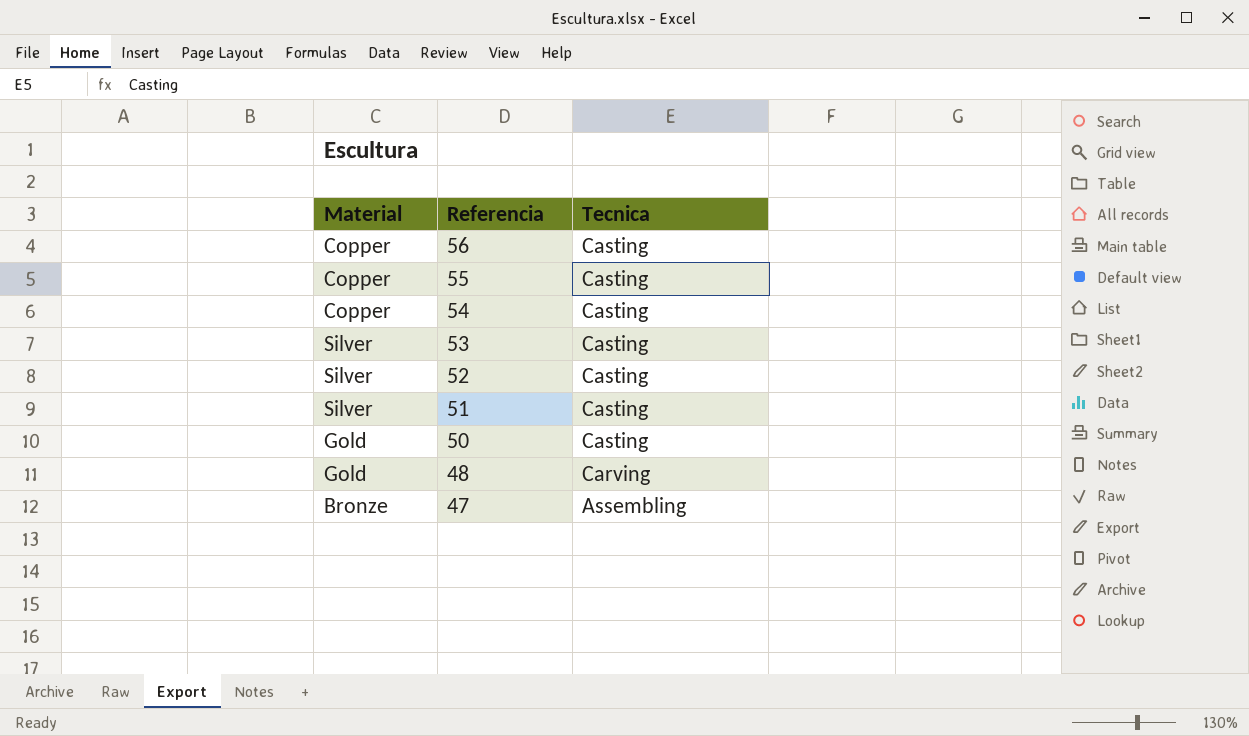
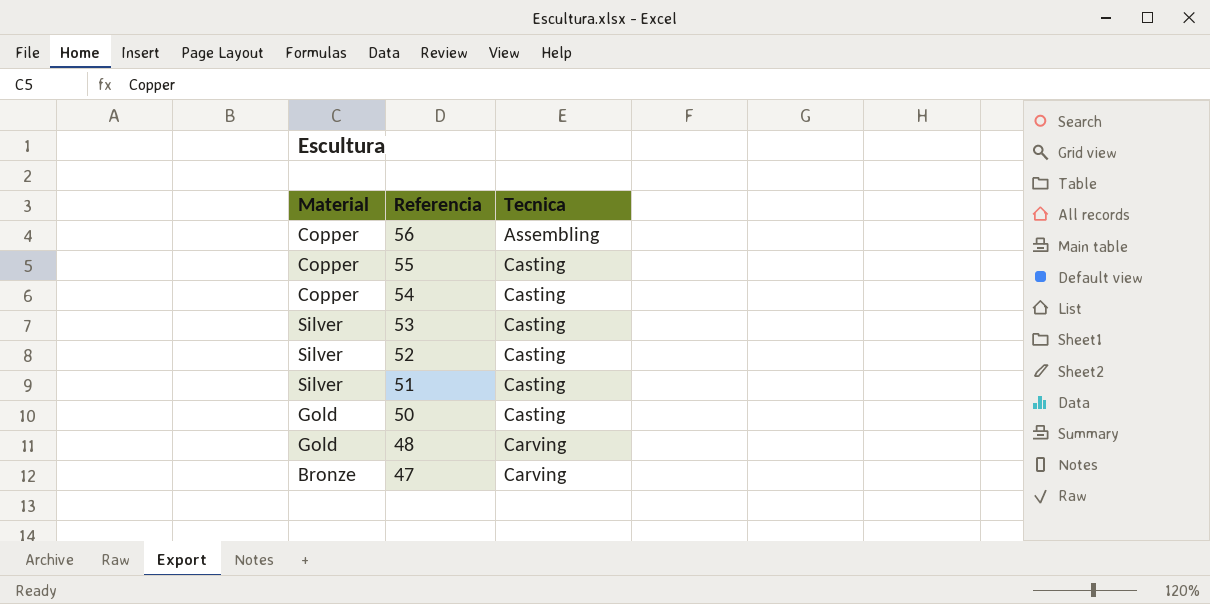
56 | Tecnica: Casting -> Assembling
47 | Tecnica: Assembling -> Carving

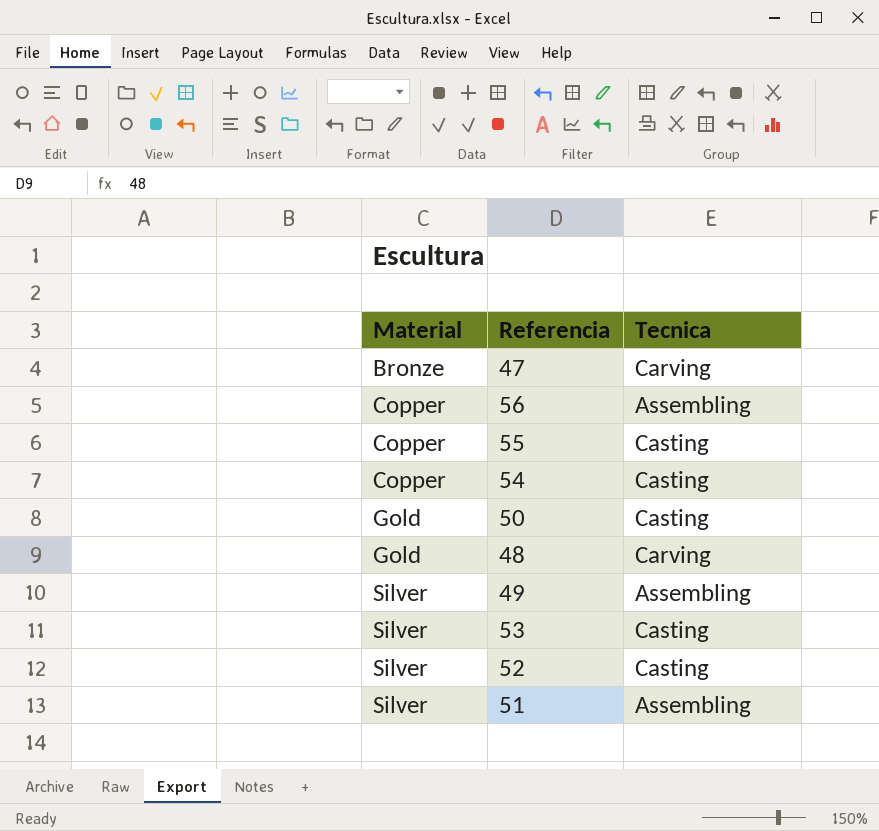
row order: Referencia descending -> Material ascending
row 49: none -> Silver | Assembling
51 | Tecnica: Casting -> Assembling

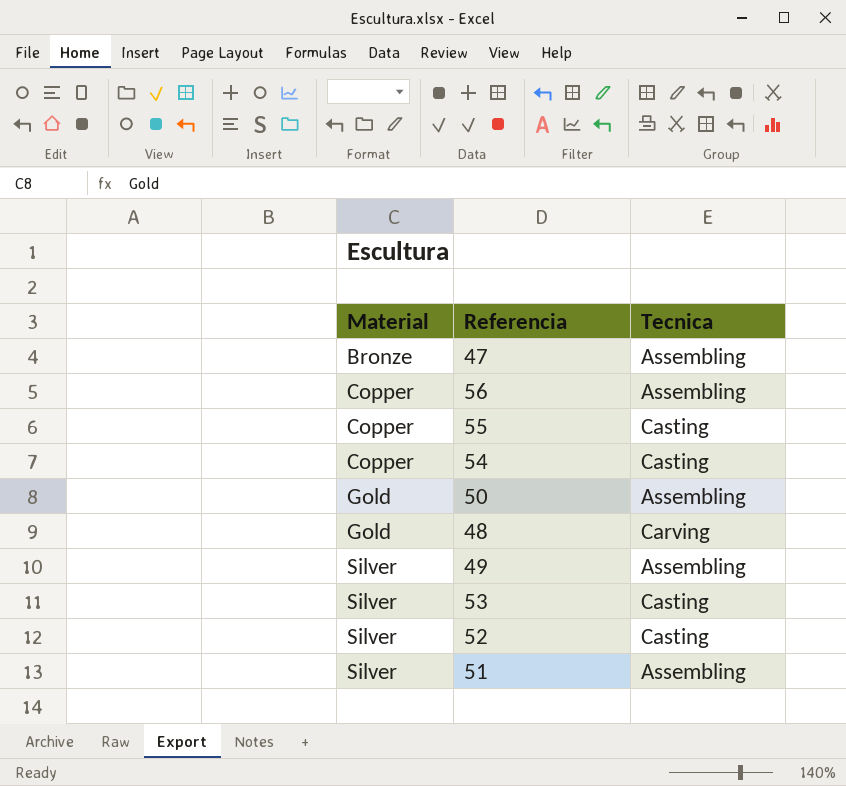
47 | Tecnica: Carving -> Assembling
50 | Tecnica: Casting -> Assembling

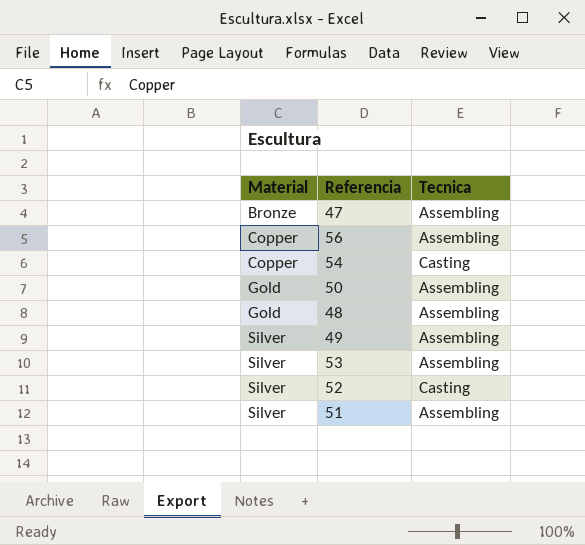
row 55: Copper | Casting -> none
48 | Tecnica: Carving -> Assembling
53 | Tecnica: Casting -> Assembling

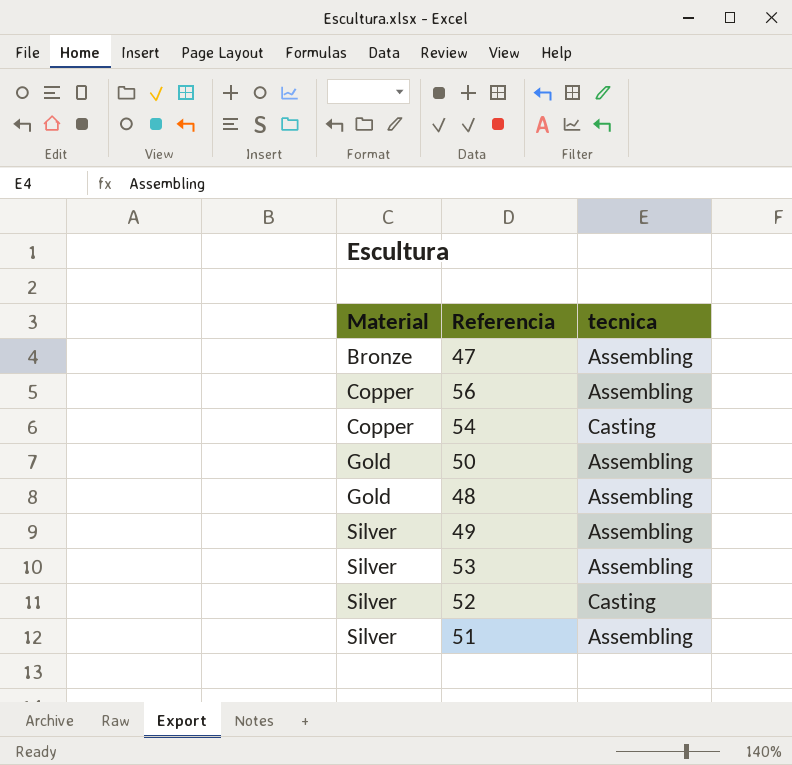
column name: Tecnica -> tecnica

